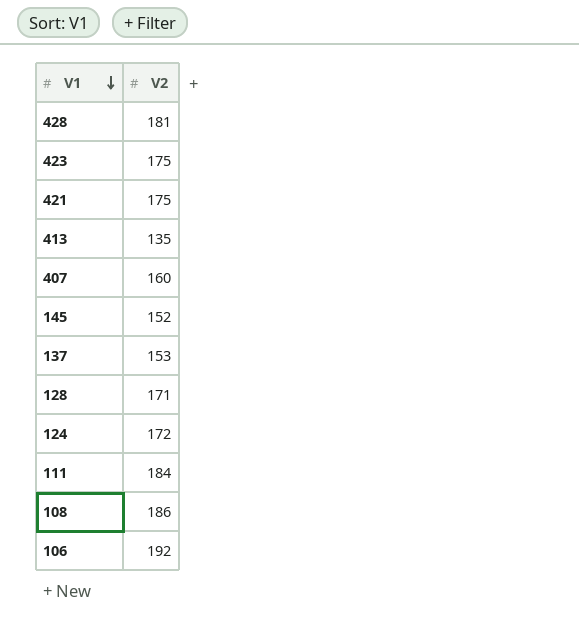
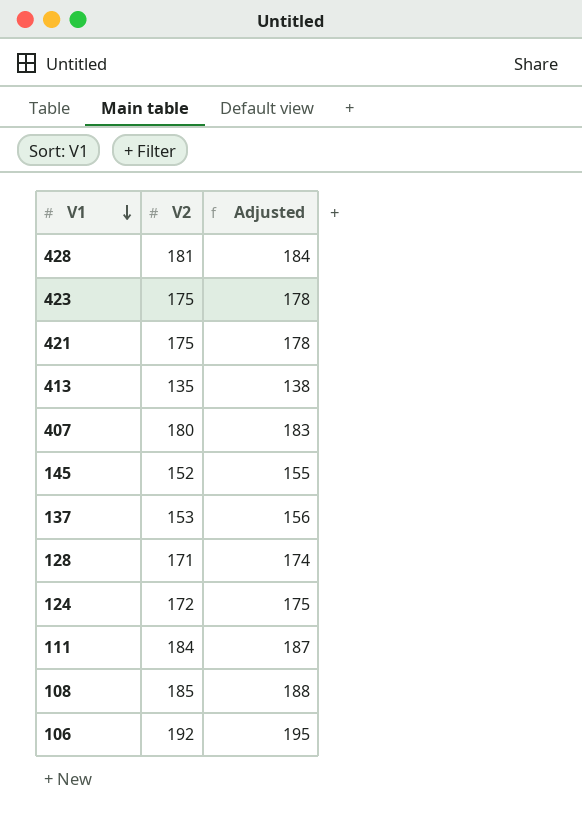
column Adjusted | formula: none -> [V2] + 3
407 | V2: 160 -> 180
108 | V2: 186 -> 185

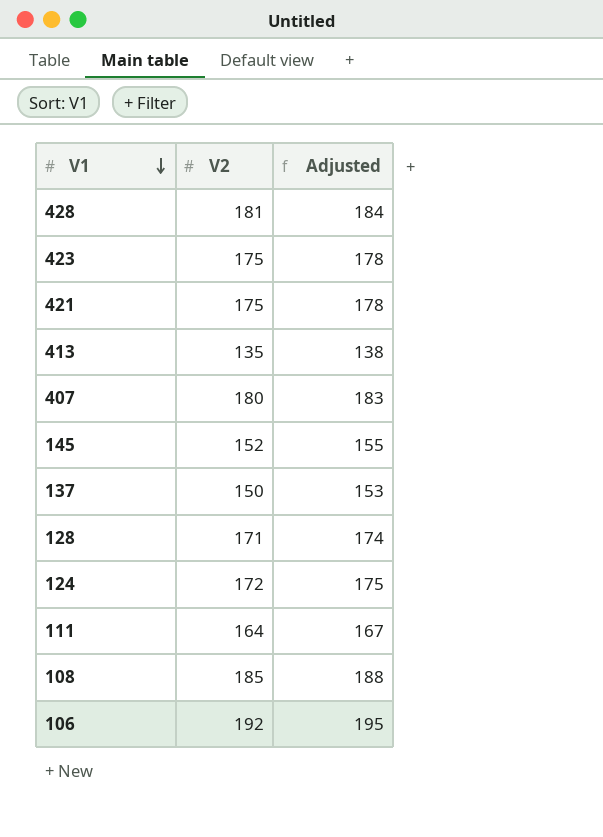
137 | V2: 153 -> 150
137 | Adjusted: 156 -> 153
111 | V2: 184 -> 164
111 | Adjusted: 187 -> 167

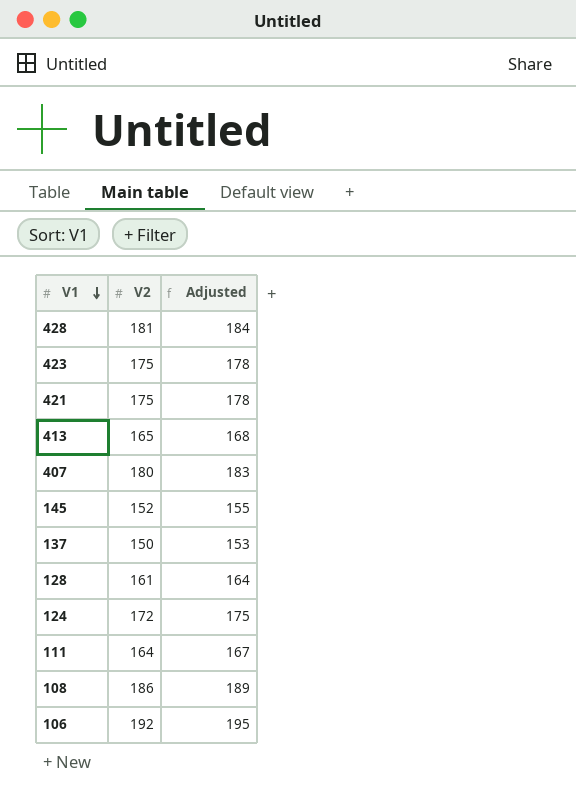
413 | V2: 135 -> 165
413 | Adjusted: 138 -> 168
128 | V2: 171 -> 161
128 | Adjusted: 174 -> 164
108 | V2: 185 -> 186
108 | Adjusted: 188 -> 189

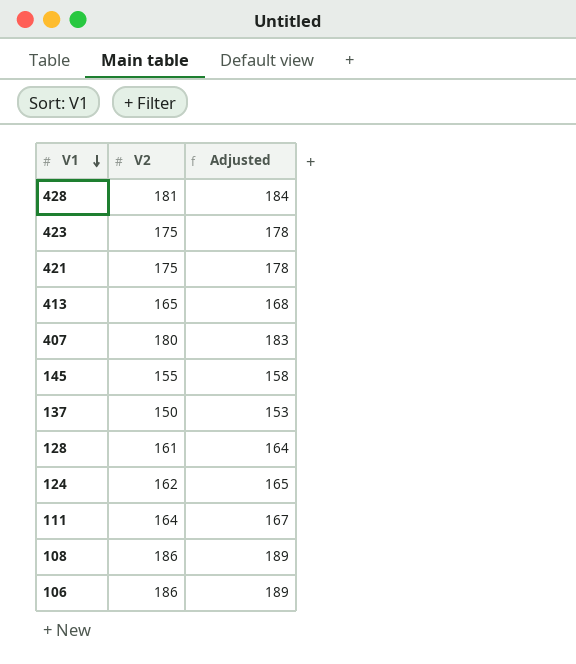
145 | V2: 152 -> 155
145 | Adjusted: 155 -> 158
124 | V2: 172 -> 162
124 | Adjusted: 175 -> 165
106 | V2: 192 -> 186
106 | Adjusted: 195 -> 189

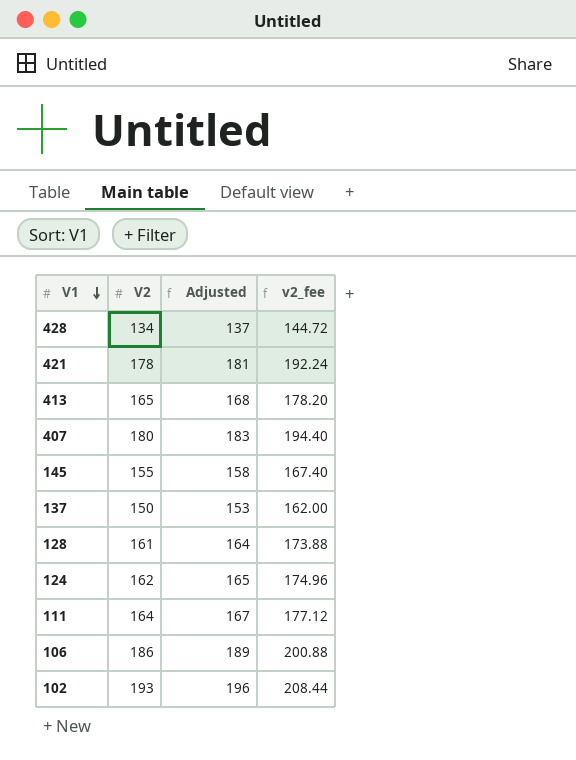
column v2_fee | formula: none -> [V2] * 1.08
row 423: 175 | 178 -> none
row 108: 186 | 189 -> none
428 | V2: 181 -> 134
428 | Adjusted: 184 -> 137
421 | V2: 175 -> 178
421 | Adjusted: 178 -> 181
row 102: none -> 193 | 196 | 208.44

